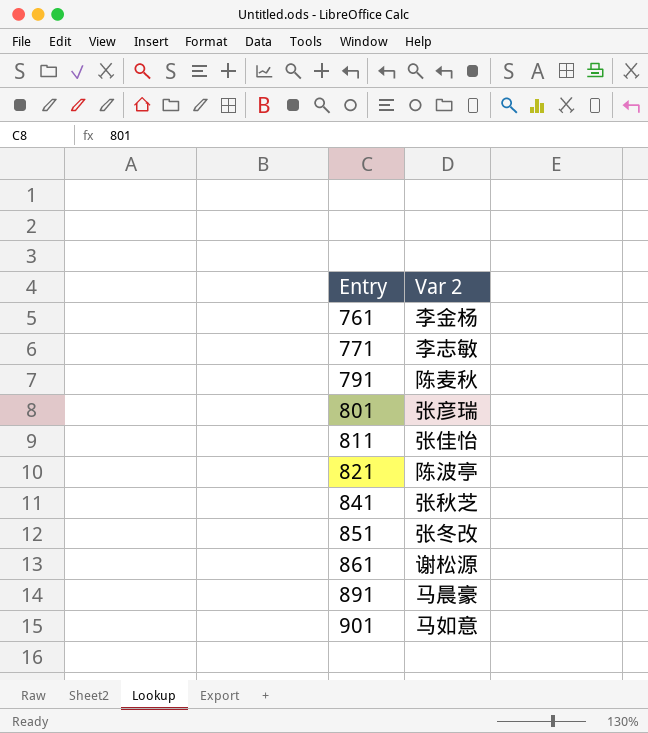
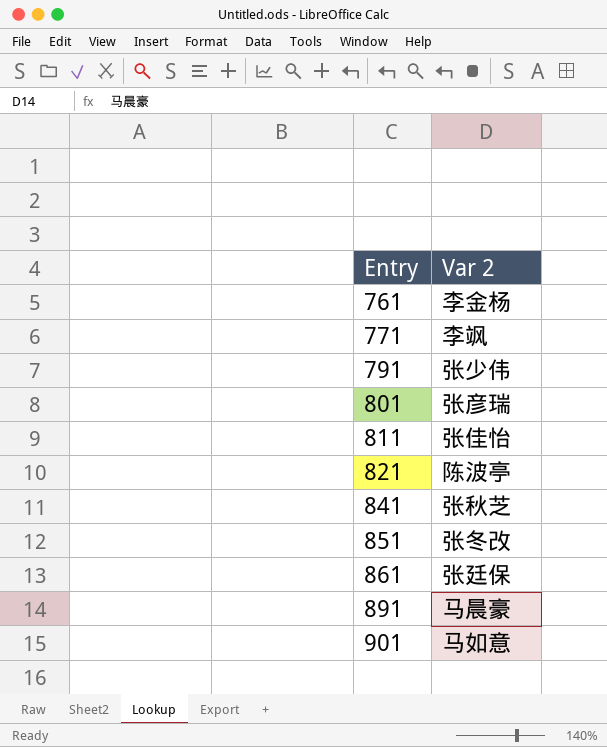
771 | Var 2: 李志敏 -> 李飒
791 | Var 2: 陈麦秋 -> 张少伟
861 | Var 2: 谢松源 -> 张廷保

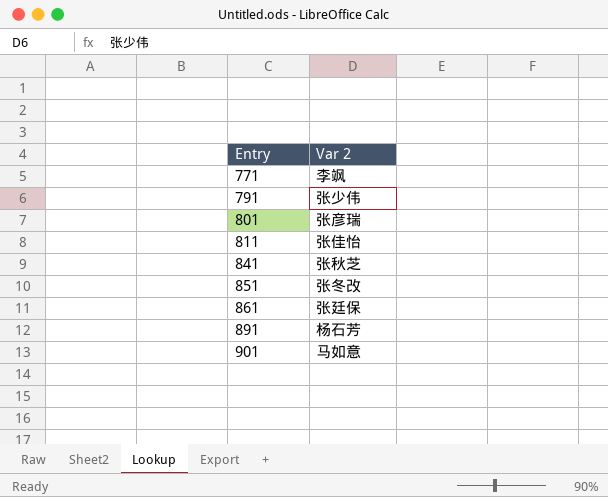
row 761: 李金杨 -> none
row 821: 陈波亭 -> none
891 | Var 2: 马晨豪 -> 杨石芳

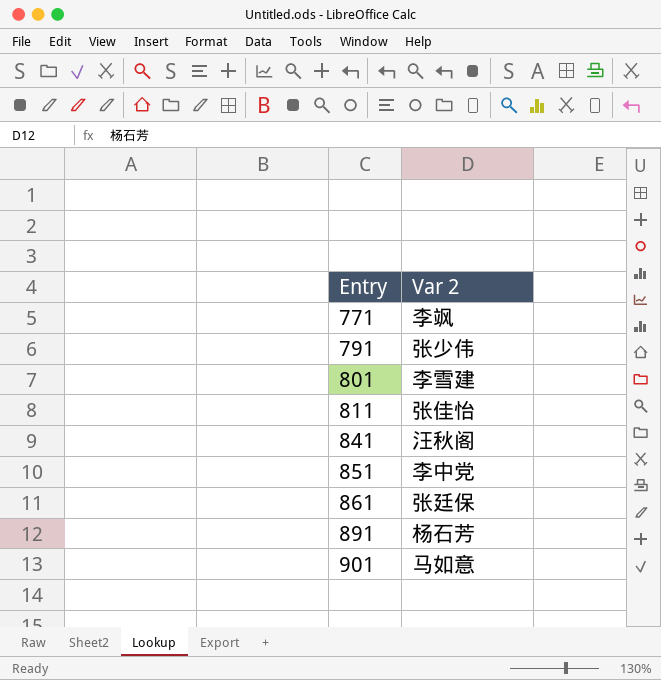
801 | Var 2: 张彦瑞 -> 李雪建
841 | Var 2: 张秋芝 -> 汪秋阁
851 | Var 2: 张冬改 -> 李中党

